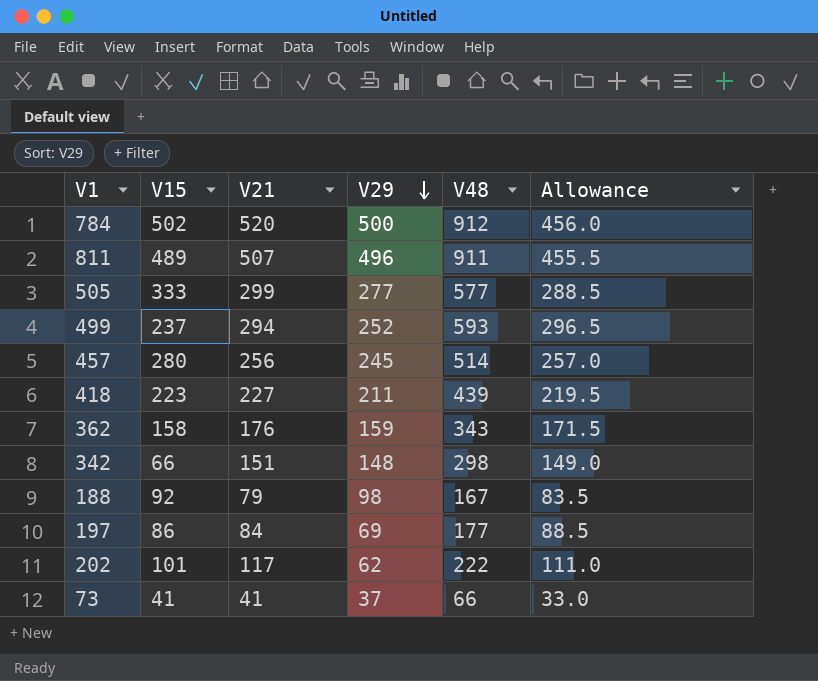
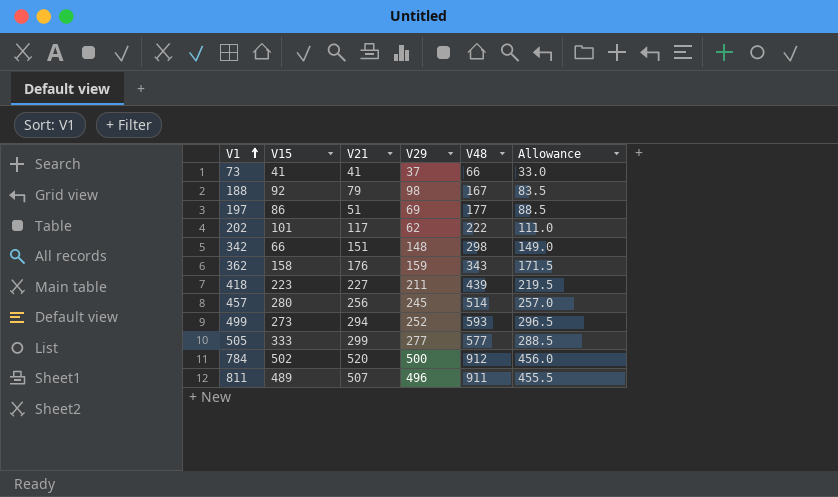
row order: V29 descending -> V1 ascending
197 | V21: 84 -> 51
499 | V15: 237 -> 273

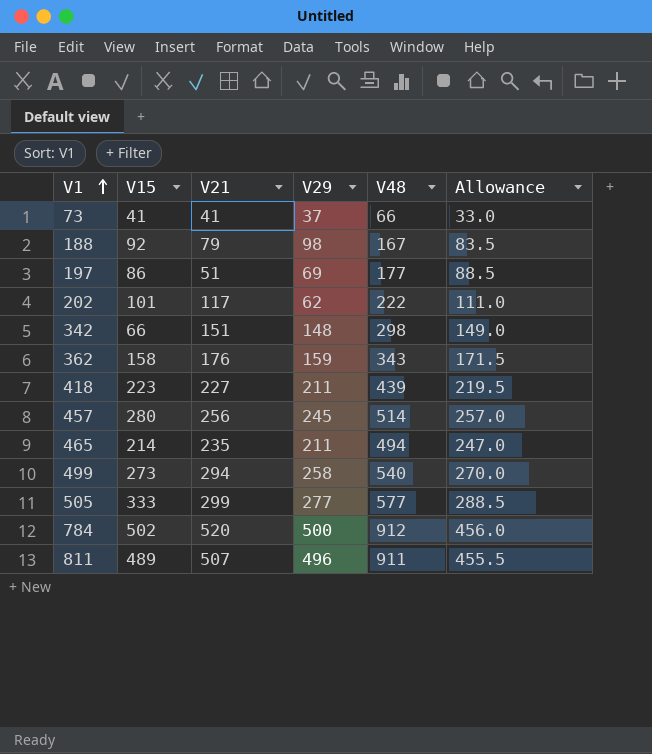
row 465: none -> 214 | 235 | 211 | 494 | 247.0
499 | V29: 252 -> 258
499 | V48: 593 -> 540
499 | Allowance: 296.5 -> 270.0

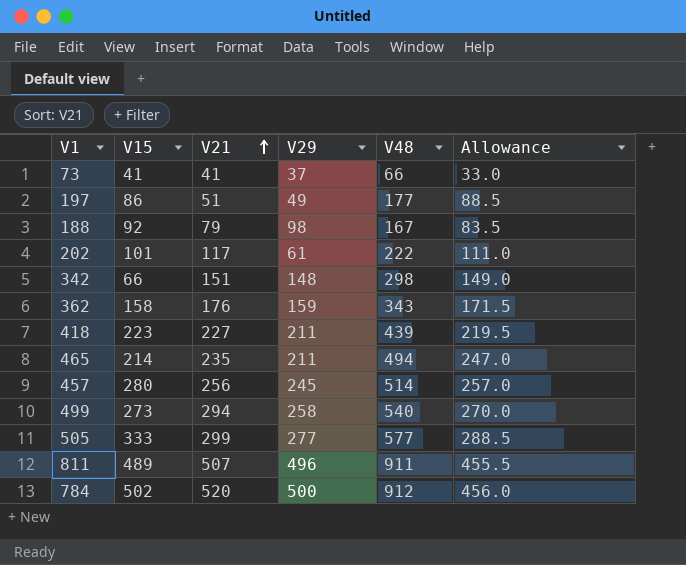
row order: V1 ascending -> V21 ascending
197 | V29: 69 -> 49
202 | V29: 62 -> 61

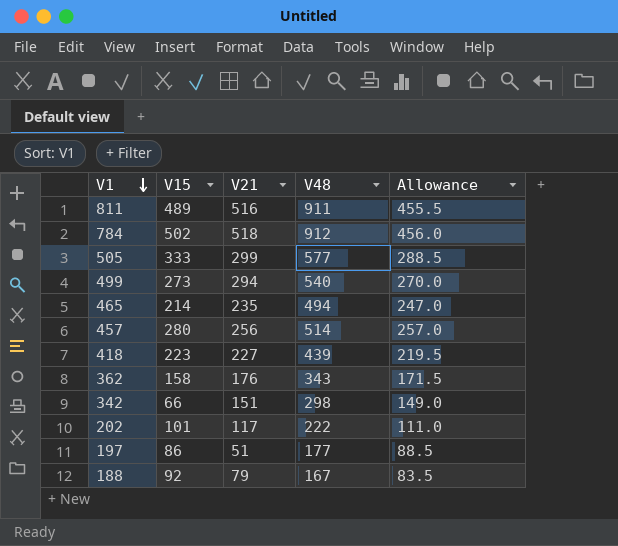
row order: V21 ascending -> V1 descending
column V29 | position: 4 -> none
row 73: 41 | 41 | 37 | 66 | 33.0 -> none
811 | V21: 507 -> 516
784 | V21: 520 -> 518

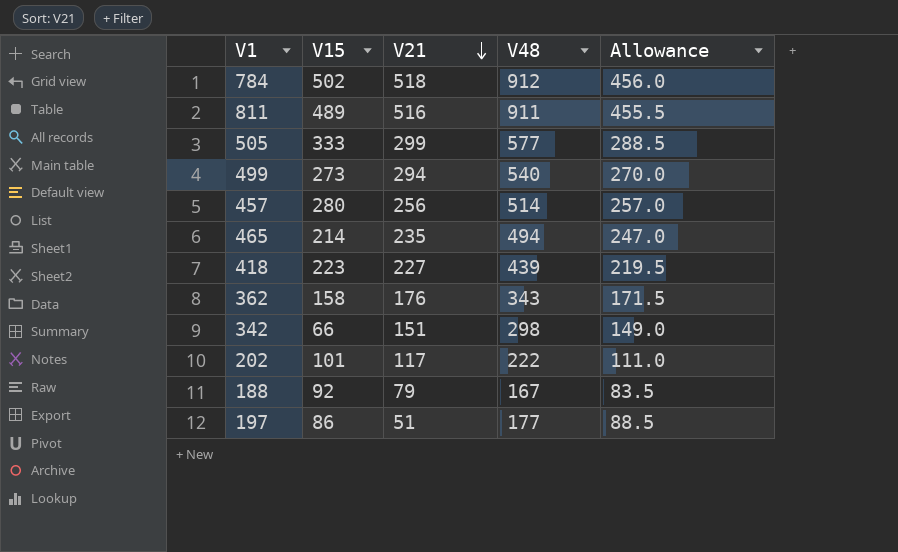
row order: V1 descending -> V21 descending

